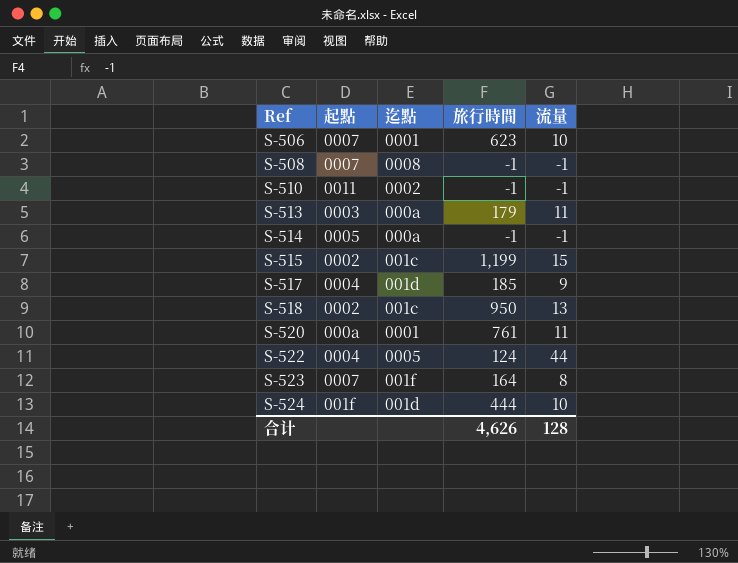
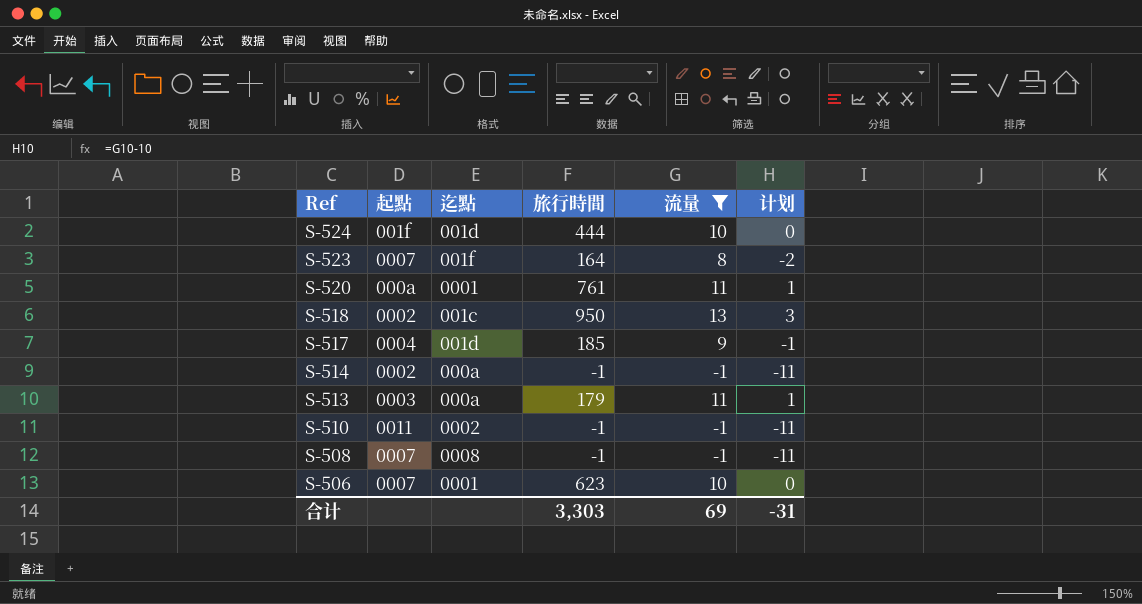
filter: none -> 流量 <= 13
row order: Ref ascending -> Ref descending
column 计划 | formula: none -> [流量] - 10
S-514 | 起點: 0005 -> 0002
合计 | 旅行時間: 4,626 -> 3,303
合计 | 流量: 128 -> 69

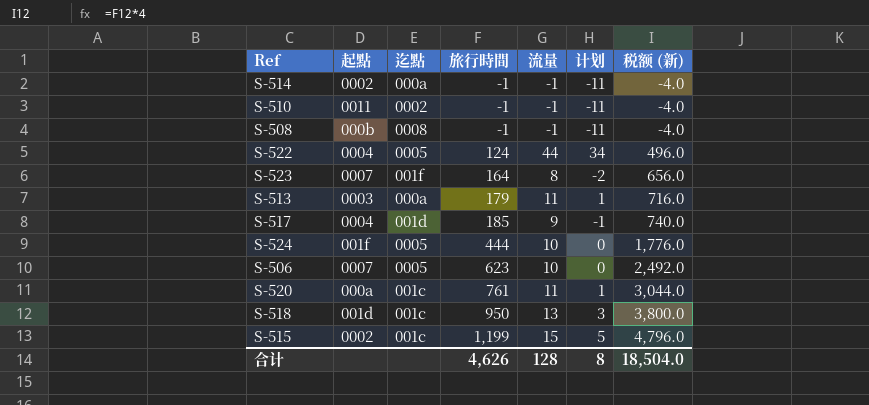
filter: 流量 <= 13 -> none
row order: Ref descending -> 旅行時間 ascending
column 税额 (新) | formula: none -> [旅行時間] * 4
S-508 | 起點: 0007 -> 000b
S-524 | 迄點: 001d -> 0005
S-506 | 迄點: 0001 -> 0005
S-520 | 迄點: 0001 -> 001c
S-518 | 起點: 0002 -> 001d
合计 | 旅行時間: 3,303 -> 4,626
合计 | 流量: 69 -> 128
合计 | 计划: -31 -> 8

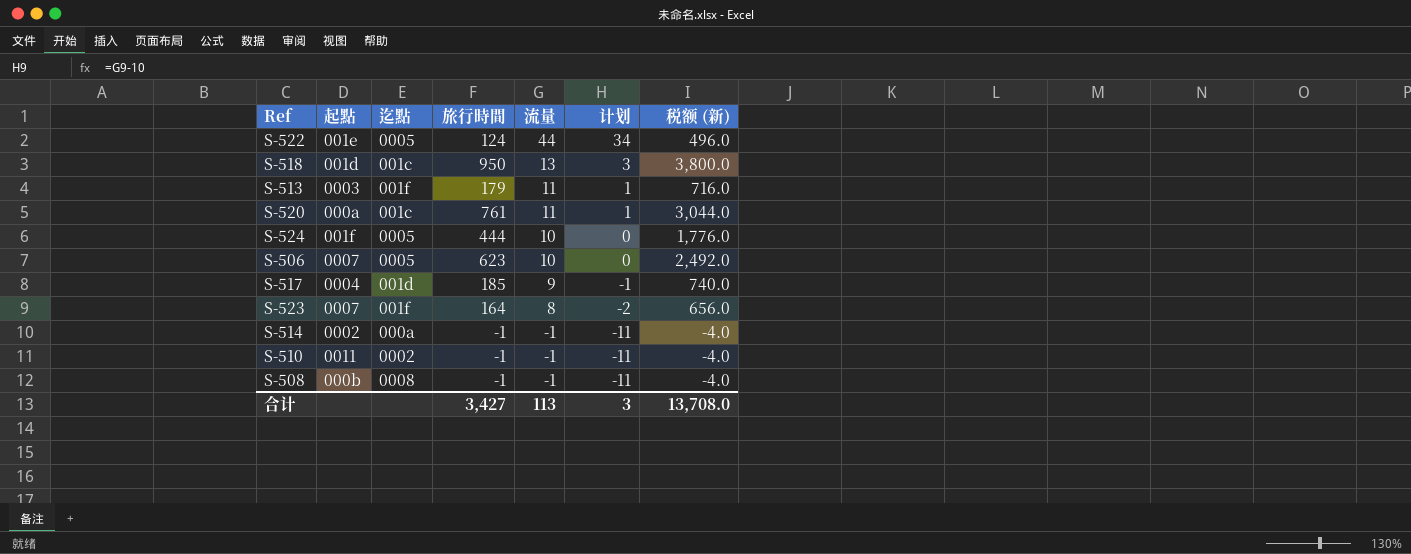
row order: 旅行時間 ascending -> 流量 descending
row S-515: 0002 | 001c | 1,199 | 15 | 5 | 4,796.0 -> none
S-522 | 起點: 0004 -> 001e
S-513 | 迄點: 000a -> 001f
合计 | 旅行時間: 4,626 -> 3,427
合计 | 流量: 128 -> 113
合计 | 计划: 8 -> 3
合计 | 税额 (新): 18,504.0 -> 13,708.0

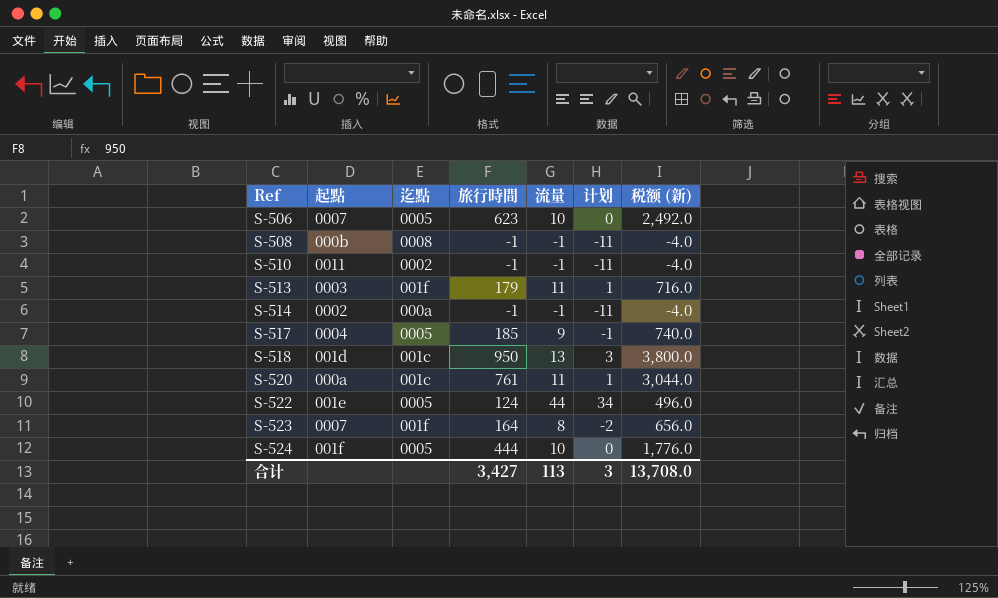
row order: 流量 descending -> Ref ascending
S-517 | 迄點: 001d -> 0005

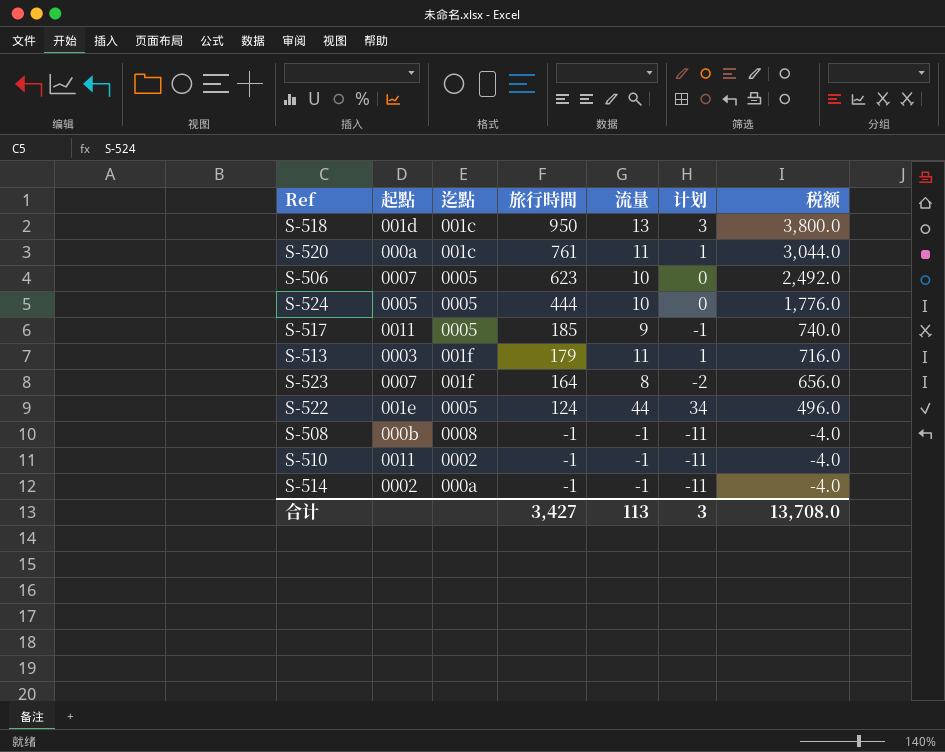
row order: Ref ascending -> 旅行時間 descending
column name: 税额 (新) -> 税额
S-524 | 起點: 001f -> 0005
S-517 | 起點: 0004 -> 0011

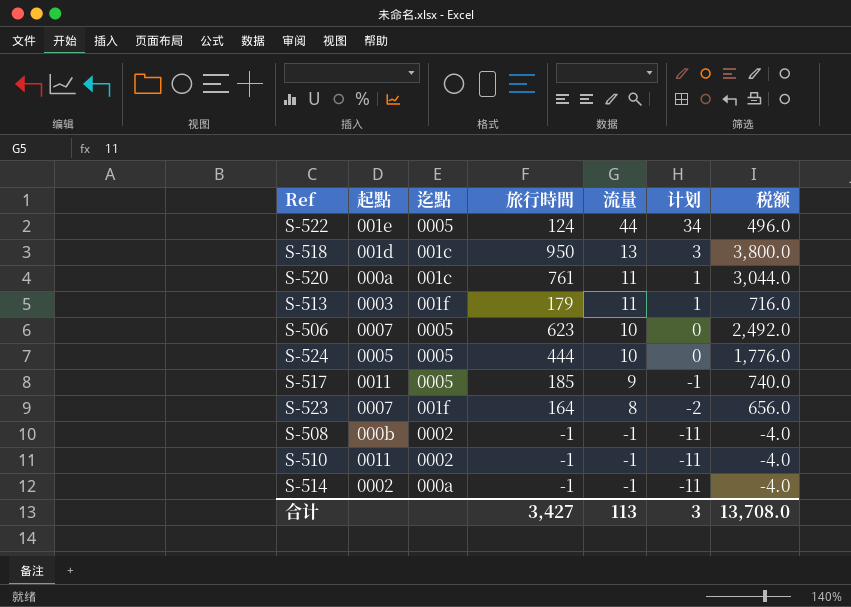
row order: 旅行時間 descending -> 流量 descending
S-508 | 迄點: 0008 -> 0002

